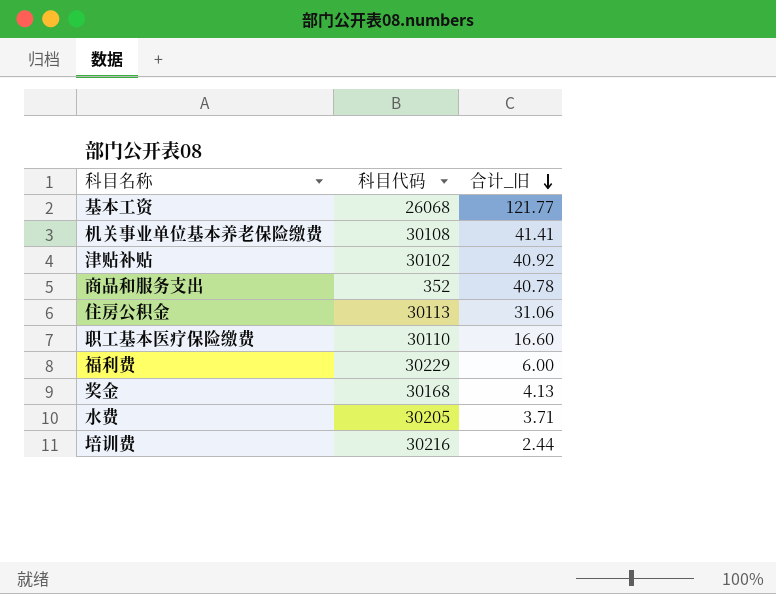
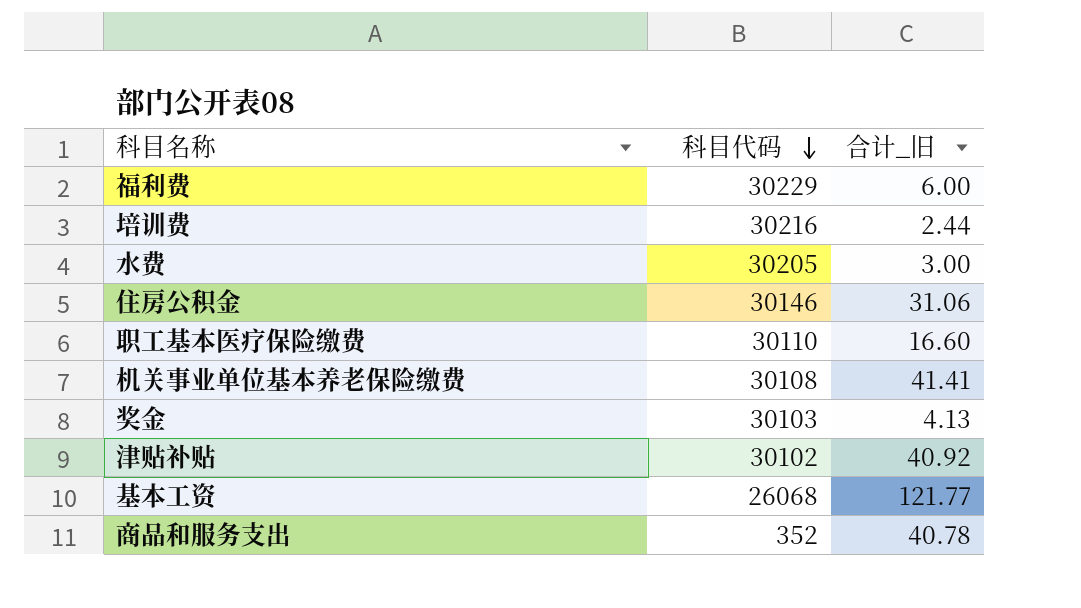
row order: 合计_旧 descending -> 科目代码 descending
水费 | 合计_旧: 3.71 -> 3.00
住房公积金 | 科目代码: 30113 -> 30146
奖金 | 科目代码: 30168 -> 30103

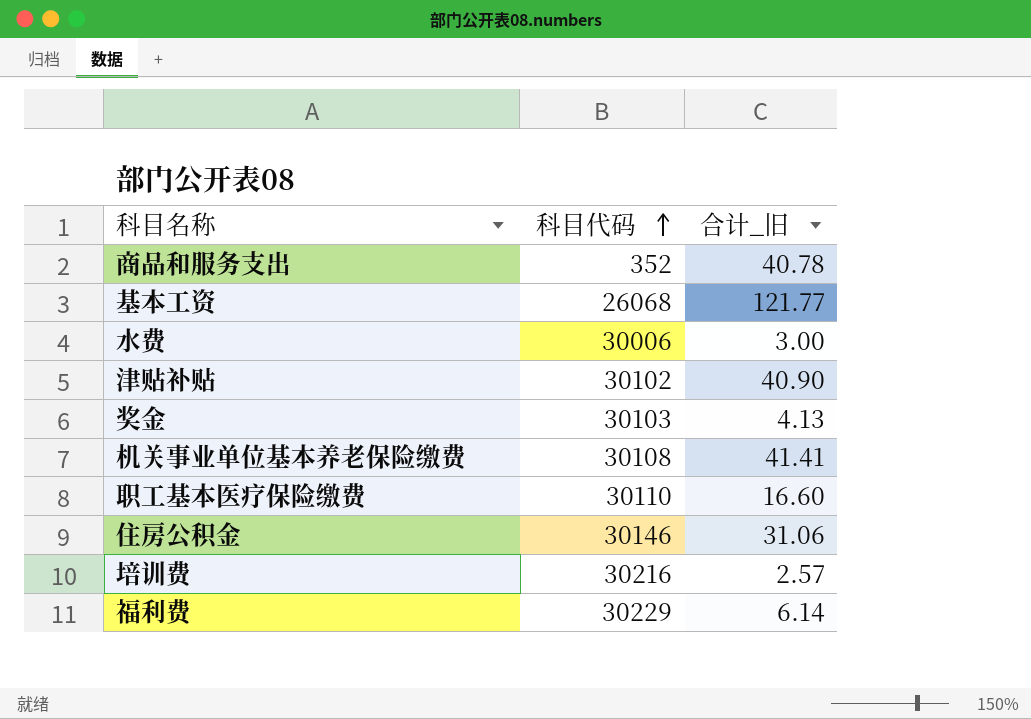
row order: 科目代码 descending -> 科目代码 ascending
水费 | 科目代码: 30205 -> 30006
津贴补贴 | 合计_旧: 40.92 -> 40.90
培训费 | 合计_旧: 2.44 -> 2.57
福利费 | 合计_旧: 6.00 -> 6.14

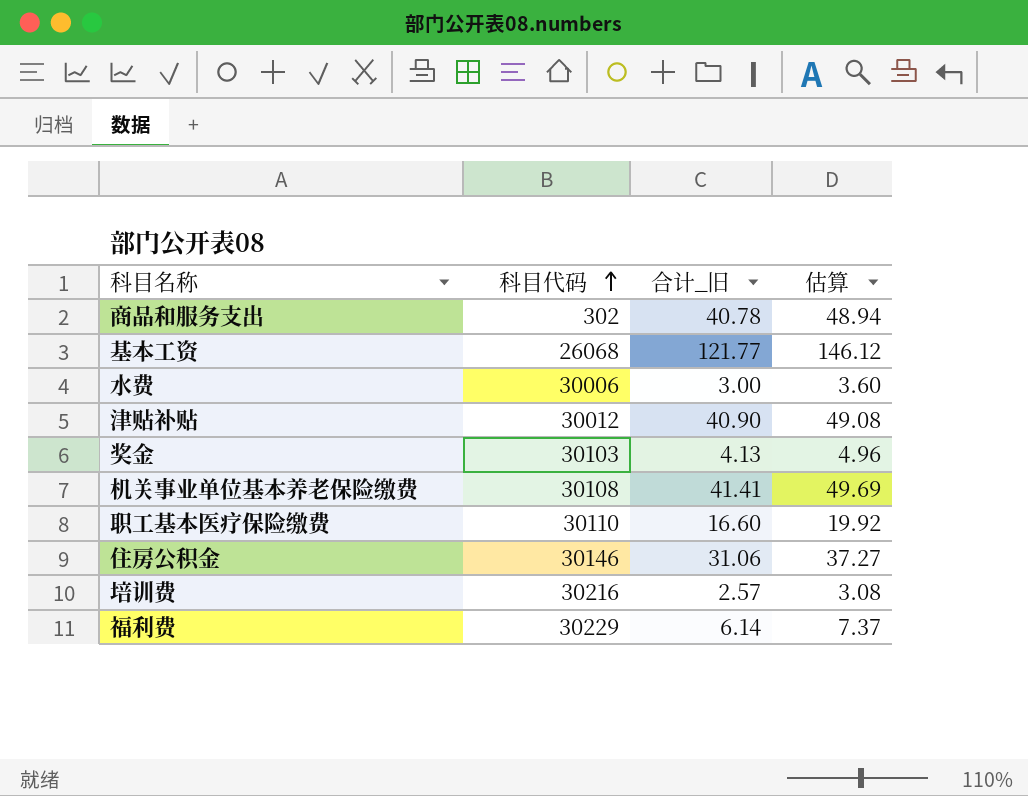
column 估算 | formula: none -> [合计_旧] * 1.2
商品和服务支出 | 科目代码: 352 -> 302
津贴补贴 | 科目代码: 30102 -> 30012

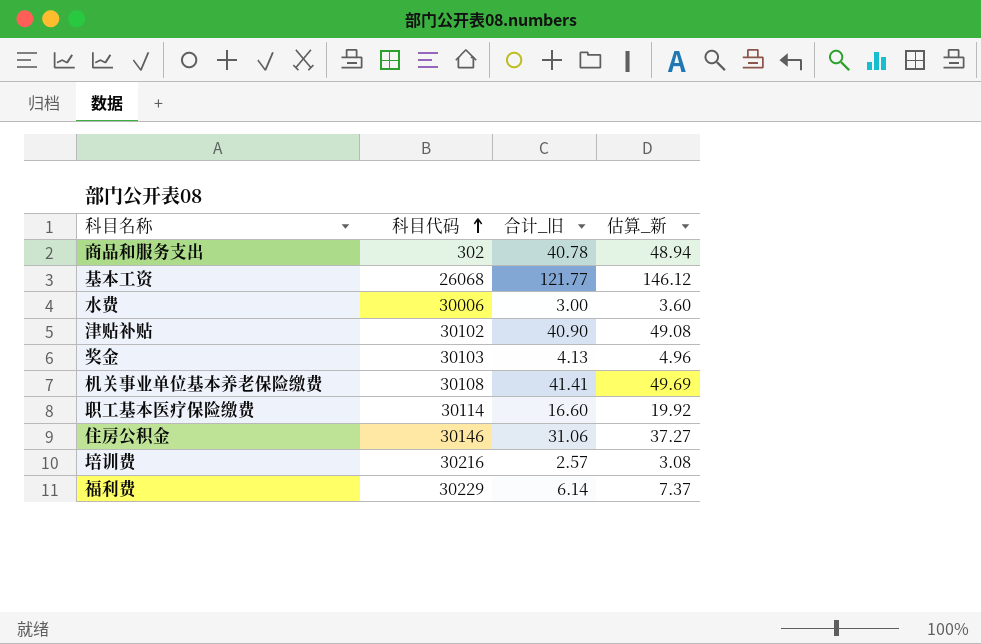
column name: 估算 -> 估算_新
津贴补贴 | 科目代码: 30012 -> 30102
职工基本医疗保险缴费 | 科目代码: 30110 -> 30114

